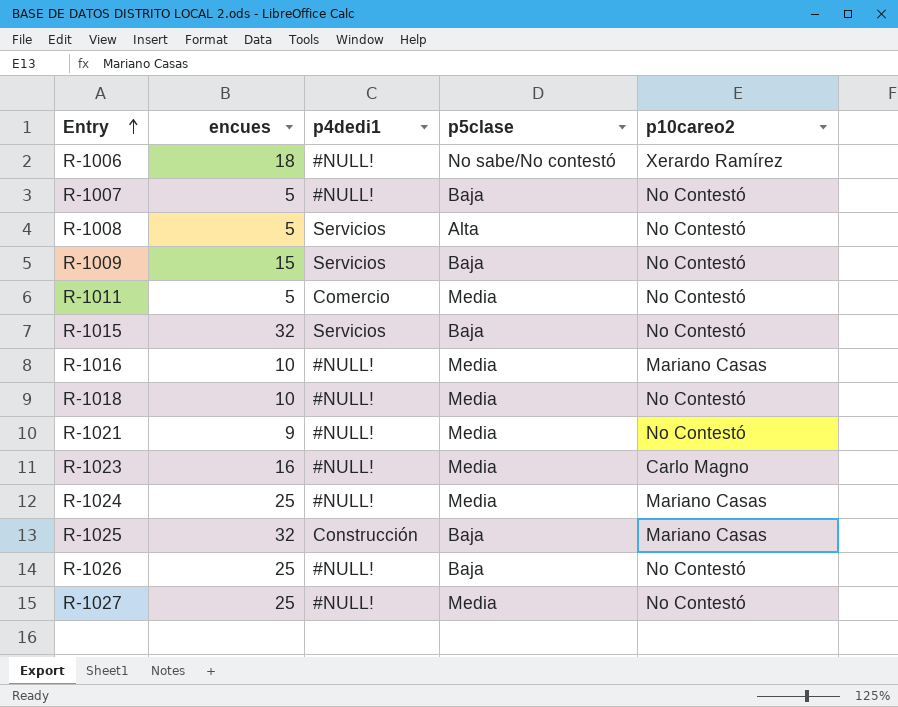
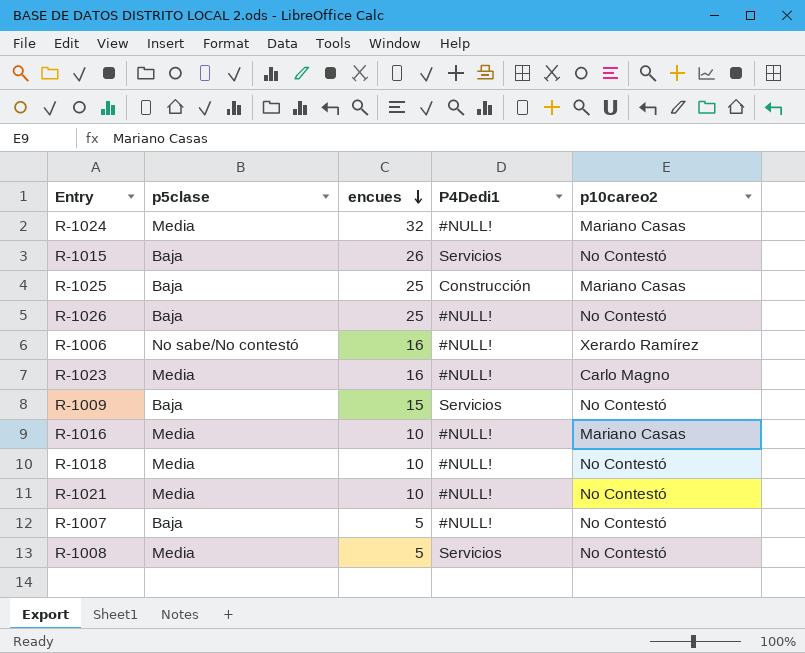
row order: Entry ascending -> encues descending
column p5clase | position: 4 -> 2
column name: p4dedi1 -> P4Dedi1
row R-1011: 5 | Comercio | Media | No Contestó -> none
row R-1027: 25 | #NULL! | Media | No Contestó -> none
R-1024 | encues: 25 -> 32
R-1015 | encues: 32 -> 26
R-1025 | encues: 32 -> 25
R-1006 | encues: 18 -> 16
R-1021 | encues: 9 -> 10
R-1008 | p5clase: Alta -> Media

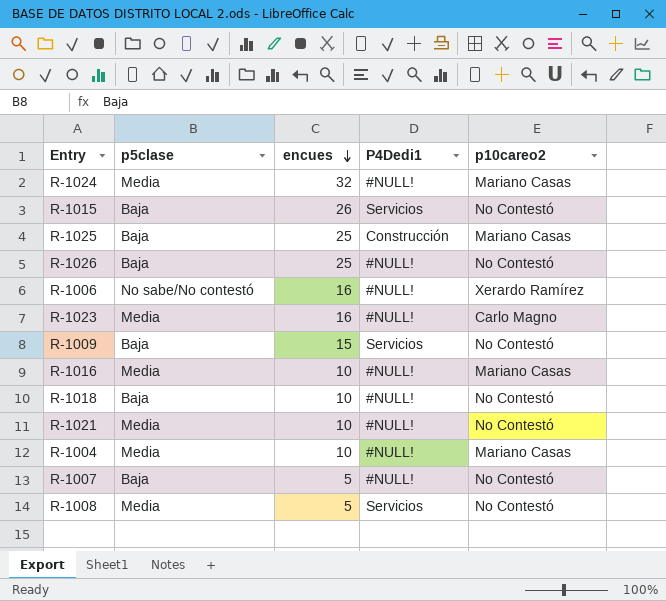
R-1018 | p5clase: Media -> Baja
row R-1004: none -> Media | 10 | #NULL! | Mariano Casas

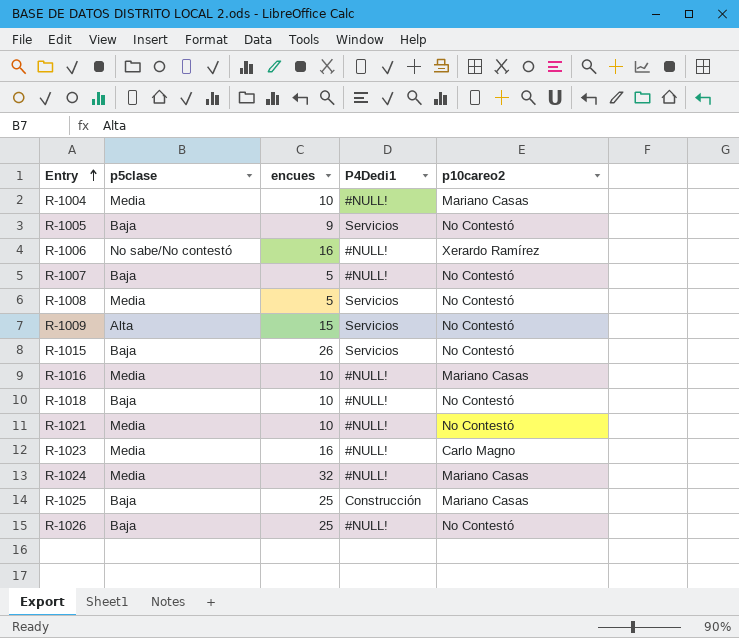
row order: encues descending -> Entry ascending
row R-1005: none -> Baja | 9 | Servicios | No Contestó
R-1009 | p5clase: Baja -> Alta

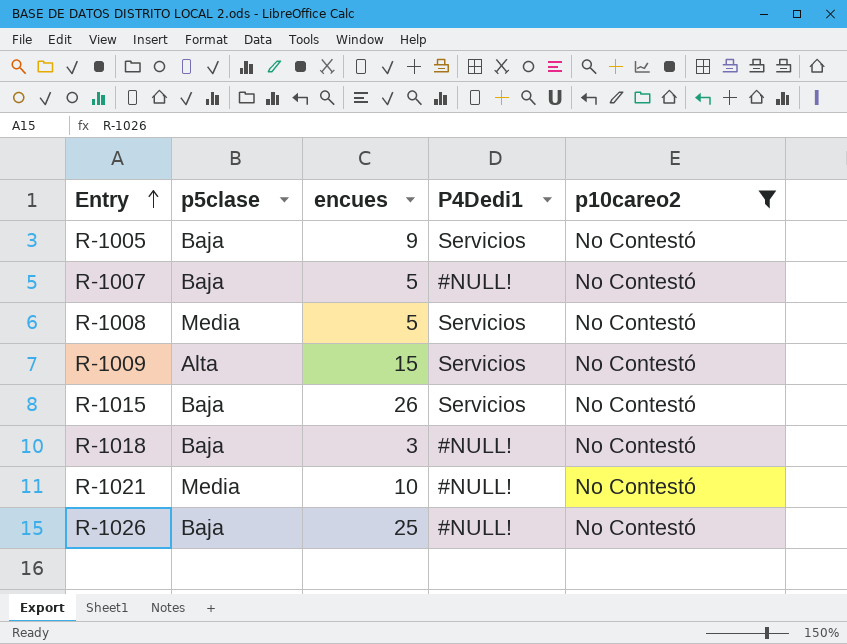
filter: none -> p10careo2 = No Contestó
R-1018 | encues: 10 -> 3

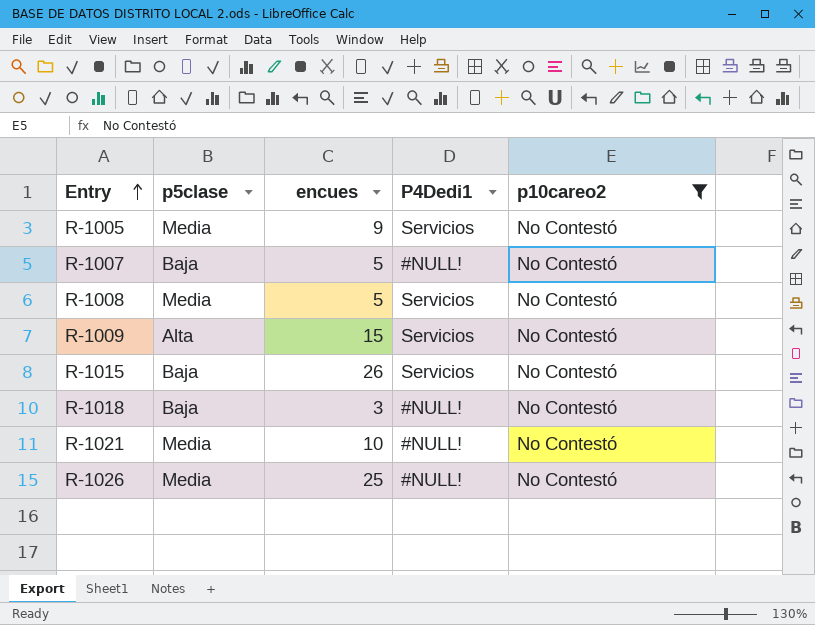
R-1005 | p5clase: Baja -> Media
R-1026 | p5clase: Baja -> Media

